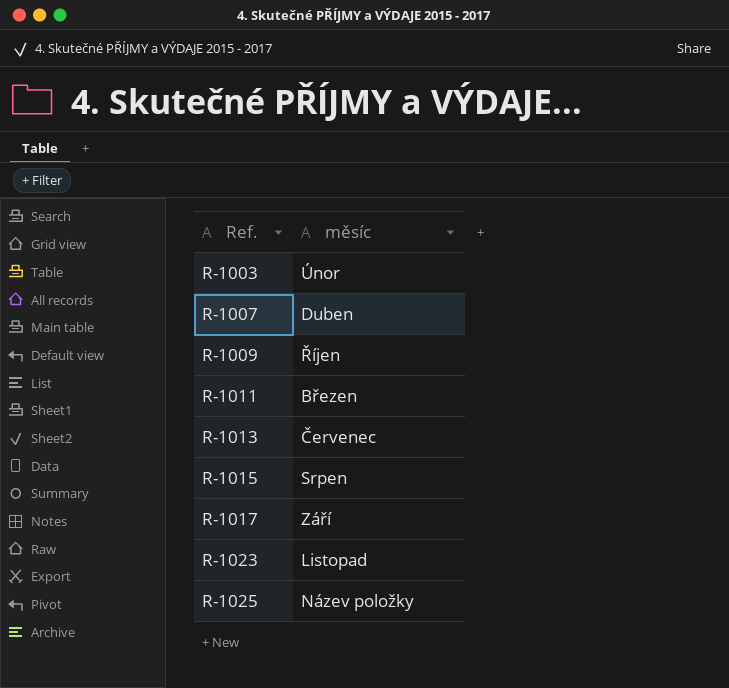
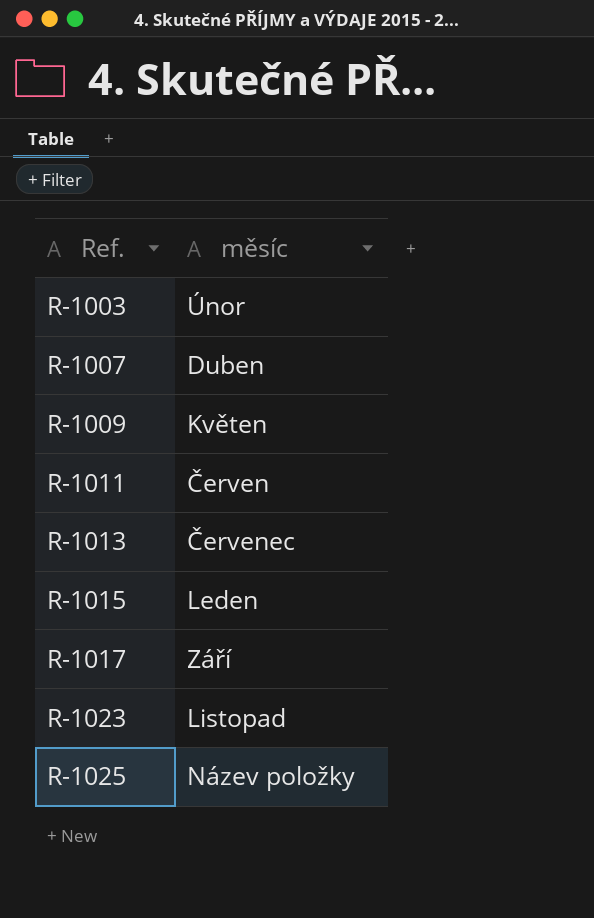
R-1009 | měsíc: Říjen -> Květen
R-1011 | měsíc: Březen -> Červen
R-1015 | měsíc: Srpen -> Leden

